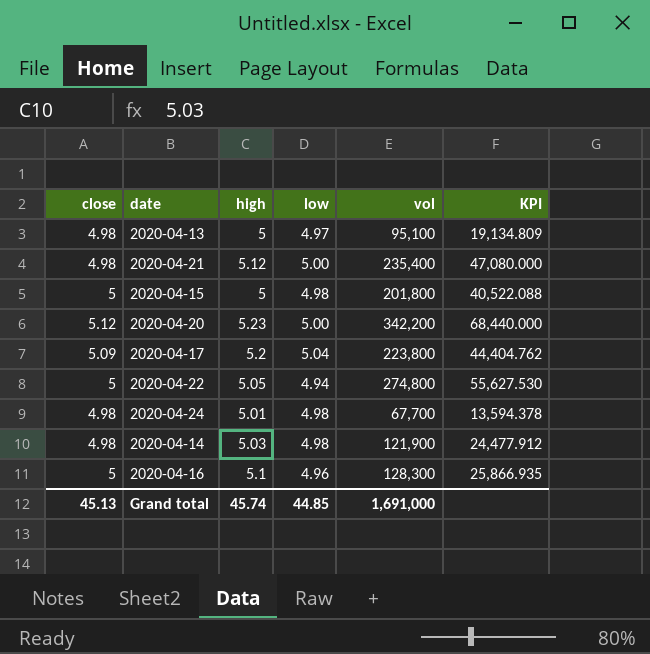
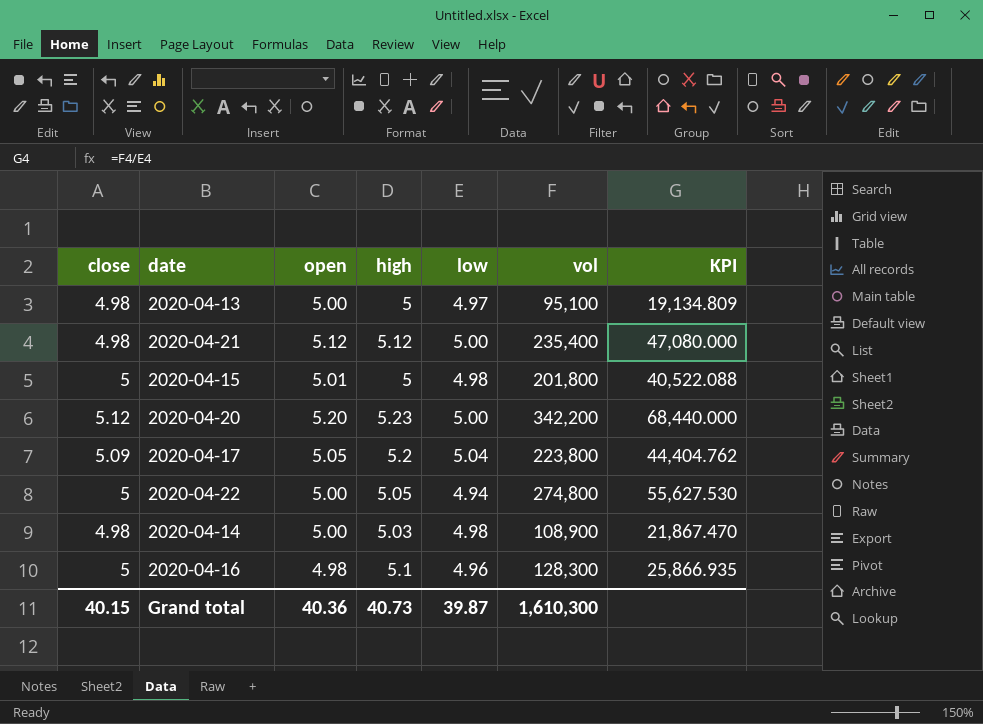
column open | position: none -> 3
row 2020-04-24: 4.98 | 5.01 | 4.98 | 67,700 | 13,594.378 -> none
2020-04-14 | vol: 121,900 -> 108,900
2020-04-14 | KPI: 24,477.912 -> 21,867.470
Grand total | close: 45.13 -> 40.15
Grand total | high: 45.74 -> 40.73
Grand total | low: 44.85 -> 39.87
Grand total | vol: 1,691,000 -> 1,610,300

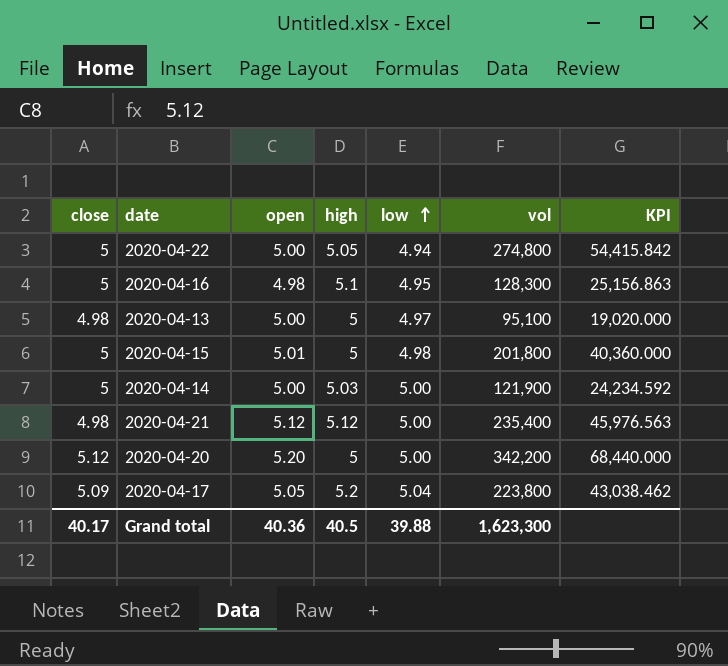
row order: none -> low ascending
column KPI | formula: [vol] / [low] -> [vol] / [high]
2020-04-16 | low: 4.96 -> 4.95
2020-04-14 | close: 4.98 -> 5
2020-04-14 | low: 4.98 -> 5.00
2020-04-14 | vol: 108,900 -> 121,900
2020-04-20 | high: 5.23 -> 5
Grand total | close: 40.15 -> 40.17
Grand total | high: 40.73 -> 40.5
Grand total | low: 39.87 -> 39.88
Grand total | vol: 1,610,300 -> 1,623,300

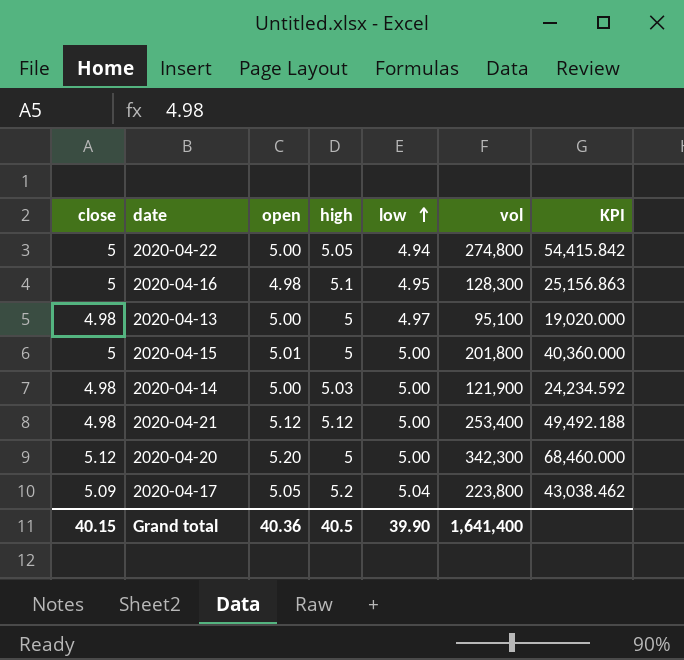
2020-04-15 | low: 4.98 -> 5.00
2020-04-14 | close: 5 -> 4.98
2020-04-21 | vol: 235,400 -> 253,400
2020-04-21 | KPI: 45,976.563 -> 49,492.188
2020-04-20 | vol: 342,200 -> 342,300
2020-04-20 | KPI: 68,440.000 -> 68,460.000
Grand total | close: 40.17 -> 40.15
Grand total | low: 39.88 -> 39.90
Grand total | vol: 1,623,300 -> 1,641,400

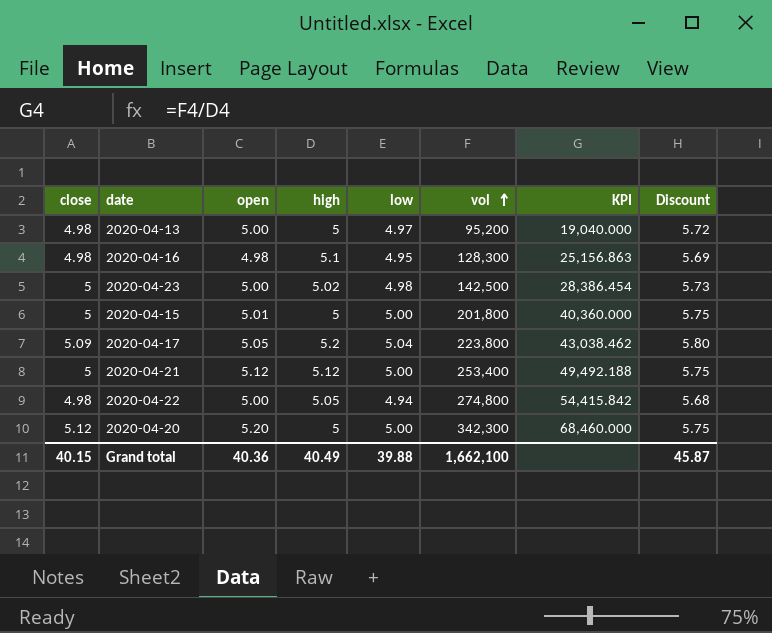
row order: low ascending -> vol ascending
column Discount | formula: none -> [low] * 1.15
row 2020-04-14: 4.98 | 5.00 | 5.03 | 5.00 | 121,900 | 24,234.592 -> none
2020-04-13 | vol: 95,100 -> 95,200
2020-04-13 | KPI: 19,020.000 -> 19,040.000
2020-04-16 | close: 5 -> 4.98
row 2020-04-23: none -> 5 | 5.00 | 5.02 | 4.98 | 142,500 | 28,386.454 | 5.73
2020-04-21 | close: 4.98 -> 5
2020-04-22 | close: 5 -> 4.98
Grand total | high: 40.5 -> 40.49
Grand total | low: 39.90 -> 39.88
Grand total | vol: 1,641,400 -> 1,662,100

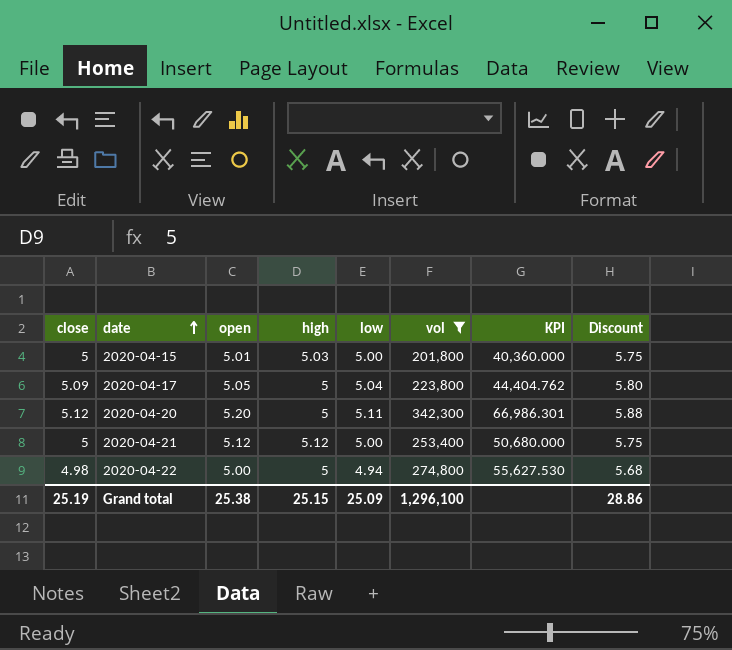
filter: none -> vol >= 201,800
row order: vol ascending -> date ascending
column KPI | formula: [vol] / [high] -> [vol] / [low]
2020-04-15 | high: 5 -> 5.03
2020-04-17 | high: 5.2 -> 5
2020-04-20 | low: 5.00 -> 5.11
2020-04-20 | Discount: 5.75 -> 5.88
2020-04-22 | high: 5.05 -> 5
Grand total | close: 40.15 -> 25.19
Grand total | open: 40.36 -> 25.38
Grand total | high: 40.49 -> 25.15
Grand total | low: 39.88 -> 25.09
Grand total | vol: 1,662,100 -> 1,296,100
Grand total | Discount: 45.87 -> 28.86

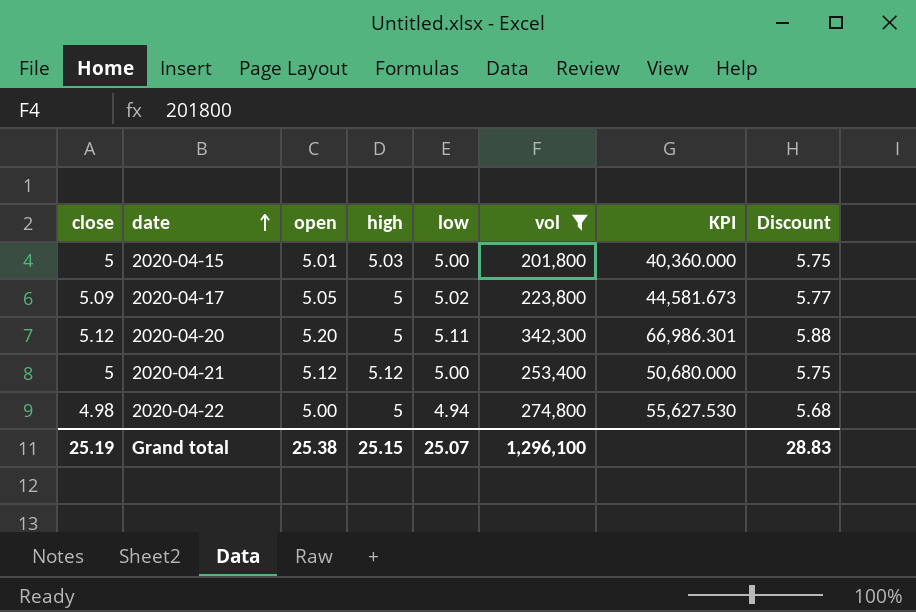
2020-04-17 | low: 5.04 -> 5.02
2020-04-17 | KPI: 44,404.762 -> 44,581.673
2020-04-17 | Discount: 5.80 -> 5.77
Grand total | low: 25.09 -> 25.07
Grand total | Discount: 28.86 -> 28.83

